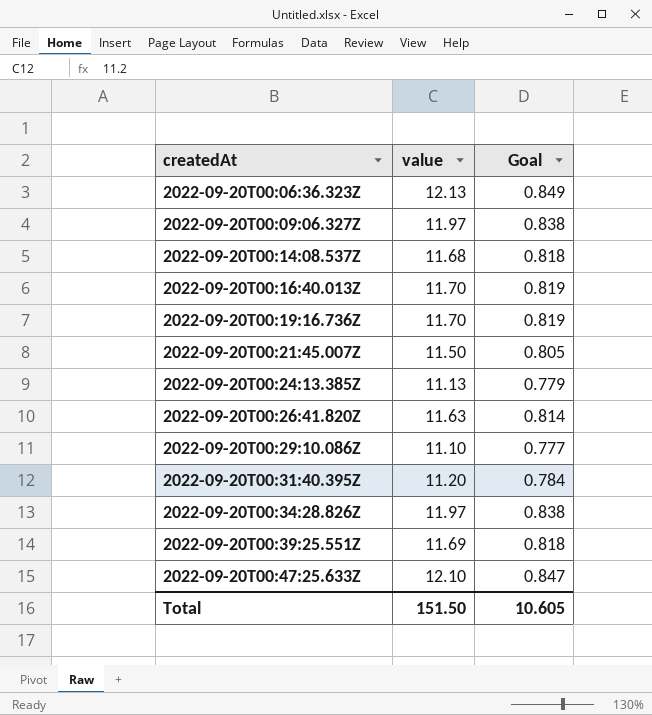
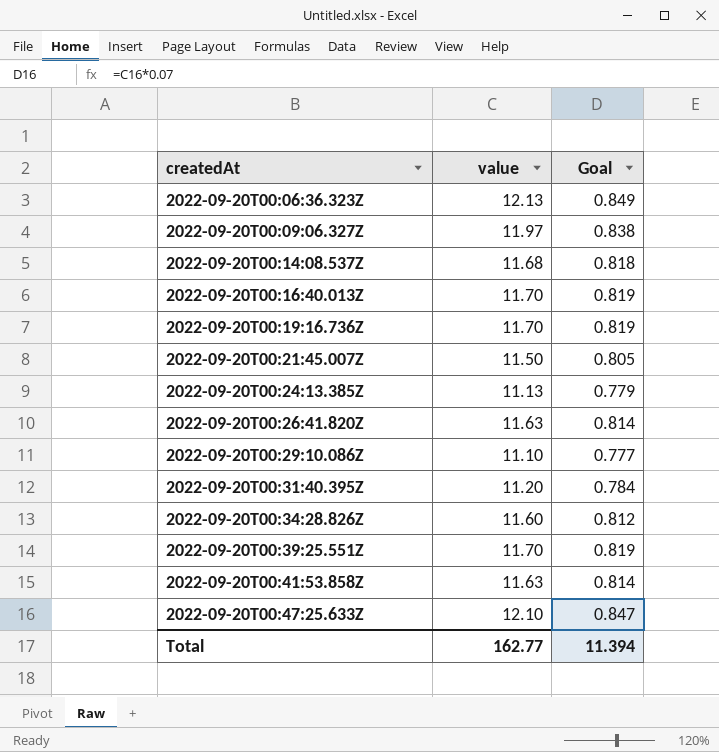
2022-09-20T00:34:28.826Z | value: 11.97 -> 11.60
2022-09-20T00:34:28.826Z | Goal: 0.838 -> 0.812
2022-09-20T00:39:25.551Z | value: 11.69 -> 11.70
2022-09-20T00:39:25.551Z | Goal: 0.818 -> 0.819
row 2022-09-20T00:41:53.858Z: none -> 11.63 | 0.814
Total | value: 151.50 -> 162.77
Total | Goal: 10.605 -> 11.394

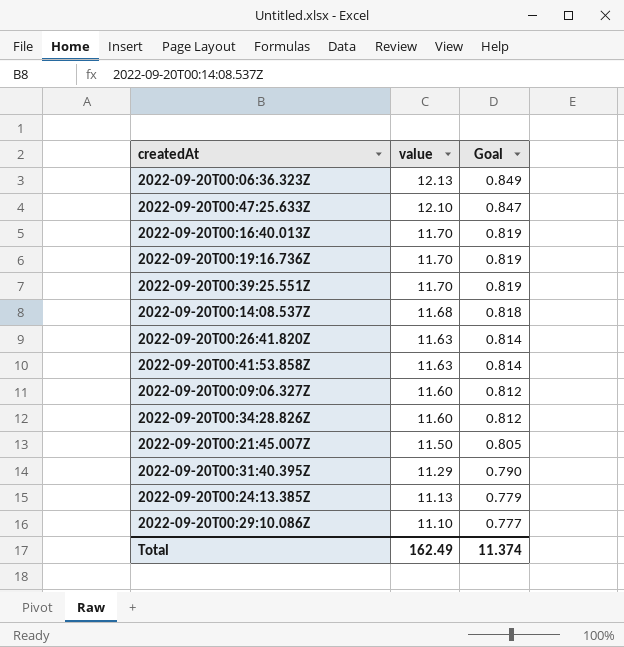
row order: createdAt ascending -> value descending
2022-09-20T00:09:06.327Z | value: 11.97 -> 11.60
2022-09-20T00:09:06.327Z | Goal: 0.838 -> 0.812
2022-09-20T00:31:40.395Z | value: 11.20 -> 11.29
2022-09-20T00:31:40.395Z | Goal: 0.784 -> 0.790
Total | value: 162.77 -> 162.49
Total | Goal: 11.394 -> 11.374

